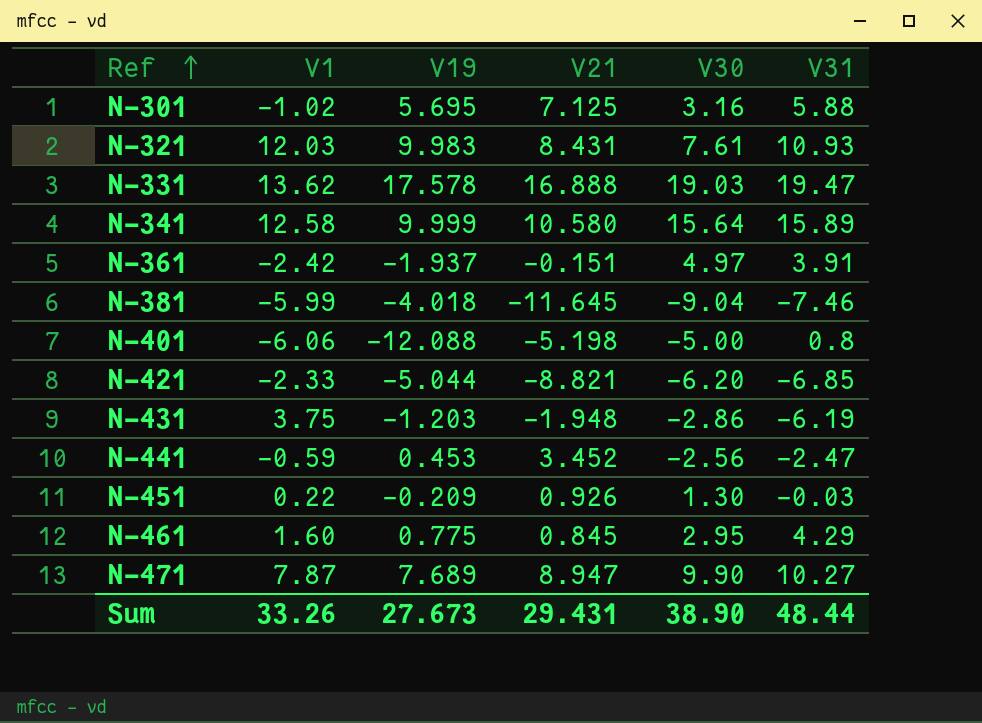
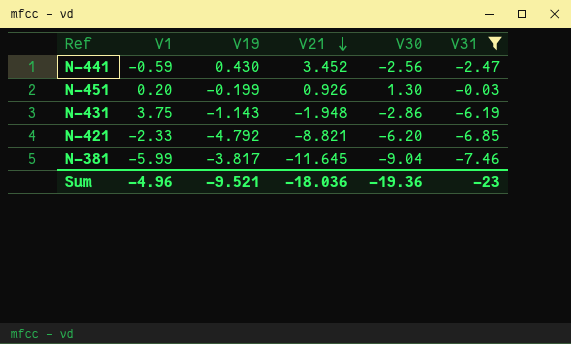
filter: none -> V31 <= -0.03
row order: Ref ascending -> V21 descending
N-441 | V19: 0.453 -> 0.430
N-451 | V1: 0.22 -> 0.20
N-451 | V19: -0.209 -> -0.199
N-431 | V19: -1.203 -> -1.143
N-421 | V19: -5.044 -> -4.792
N-381 | V19: -4.018 -> -3.817
Sum | V1: 33.26 -> -4.96
Sum | V19: 27.673 -> -9.521
Sum | V21: 29.431 -> -18.036
Sum | V30: 38.90 -> -19.36
Sum | V31: 48.44 -> -23

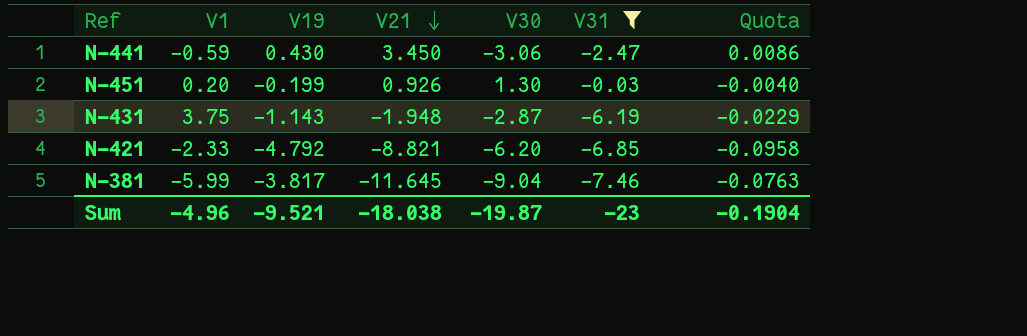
column Quota | formula: none -> [V19] * 0.02
N-441 | V21: 3.452 -> 3.450
N-441 | V30: -2.56 -> -3.06
N-431 | V30: -2.86 -> -2.87
Sum | V21: -18.036 -> -18.038
Sum | V30: -19.36 -> -19.87

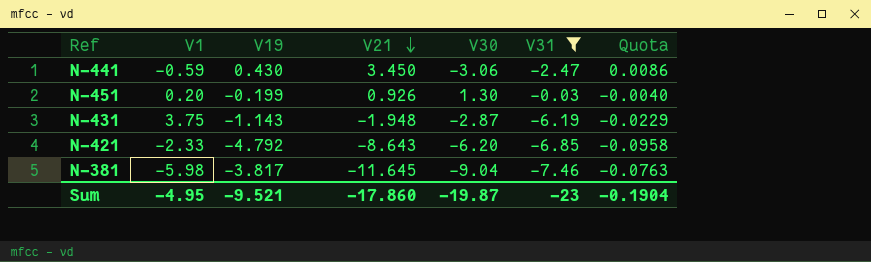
N-421 | V21: -8.821 -> -8.643
N-381 | V1: -5.99 -> -5.98
Sum | V1: -4.96 -> -4.95
Sum | V21: -18.038 -> -17.860

